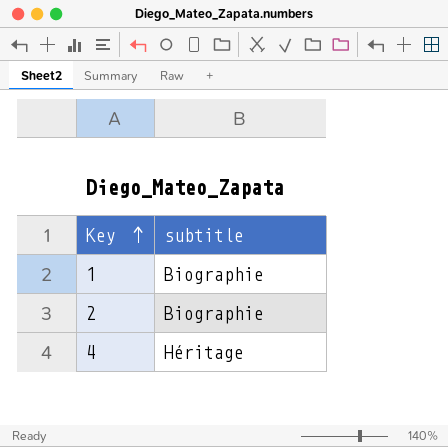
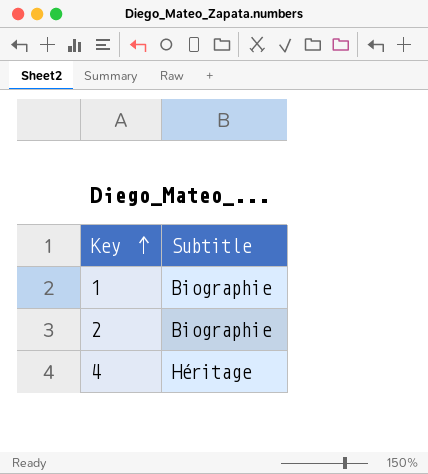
column name: subtitle -> Subtitle

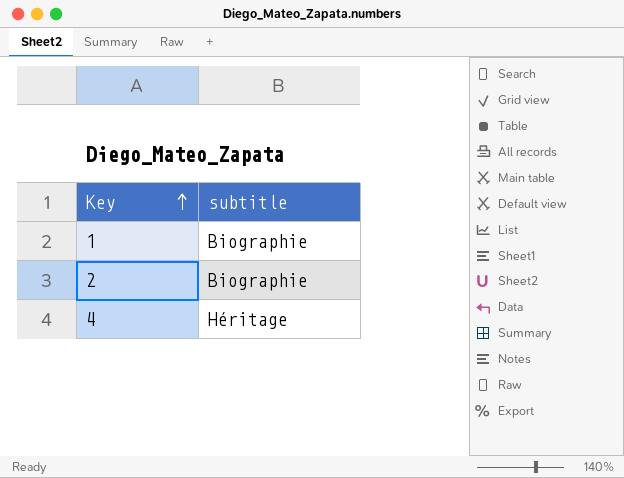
column name: Subtitle -> subtitle

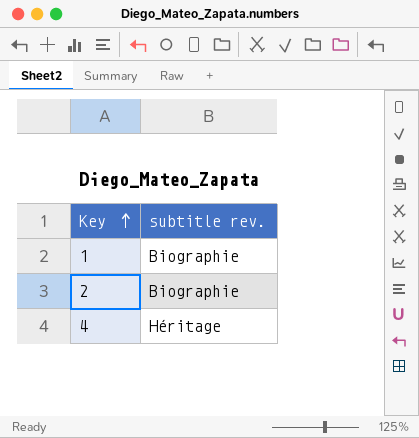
column name: subtitle -> subtitle rev.

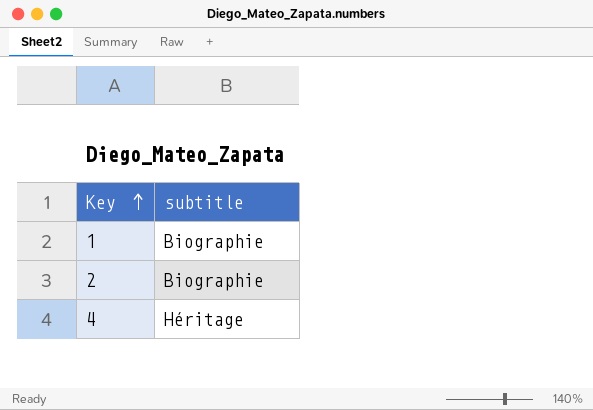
column name: subtitle rev. -> subtitle

